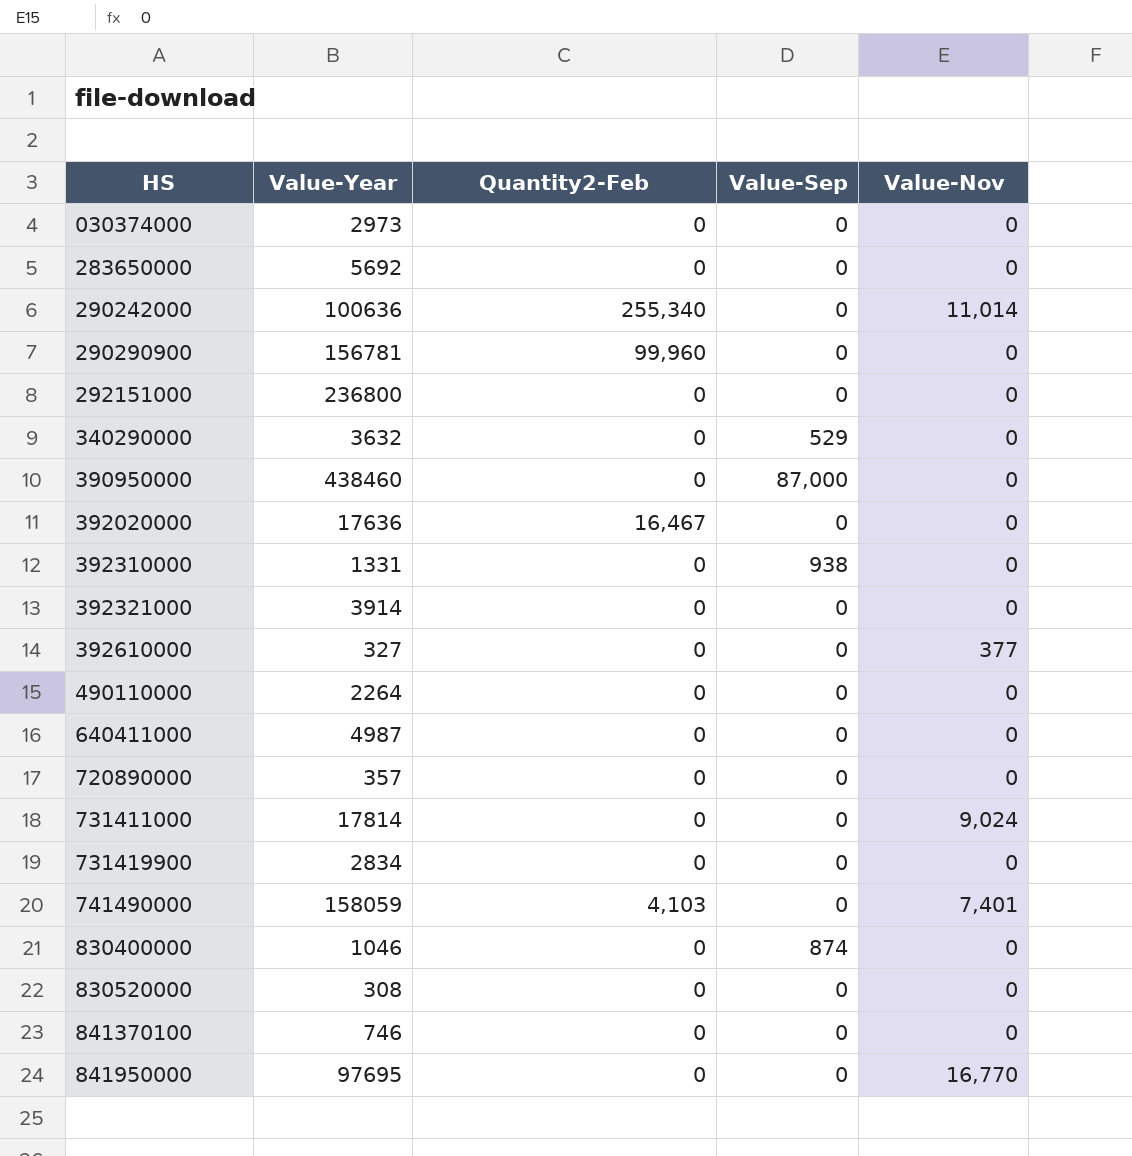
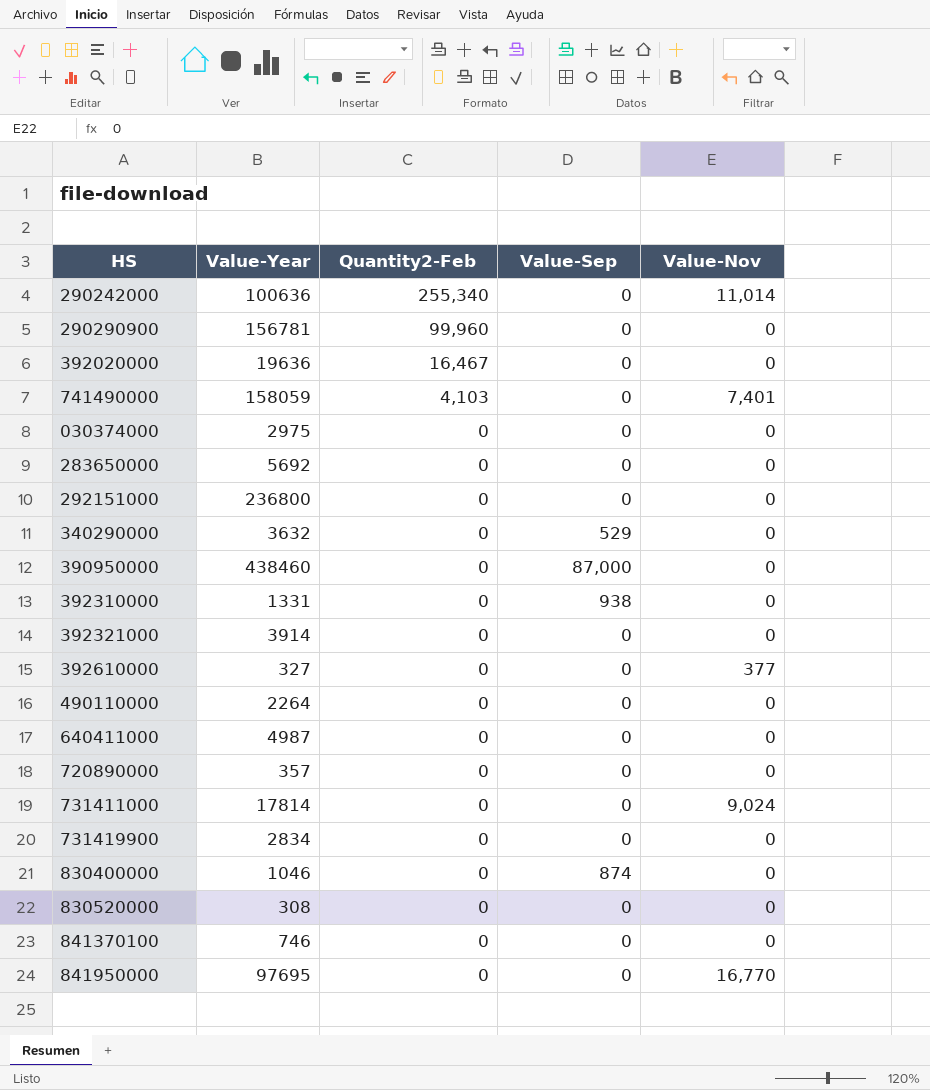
row order: HS ascending -> Quantity2-Feb descending
392020000 | Value-Year: 17636 -> 19636
030374000 | Value-Year: 2973 -> 2975

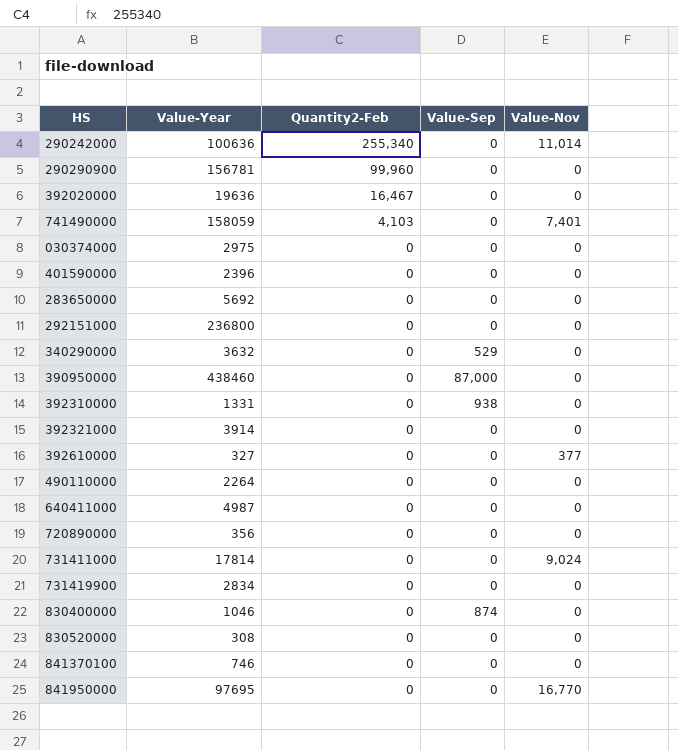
row 401590000: none -> 2396 | 0 | 0 | 0
720890000 | Value-Year: 357 -> 356

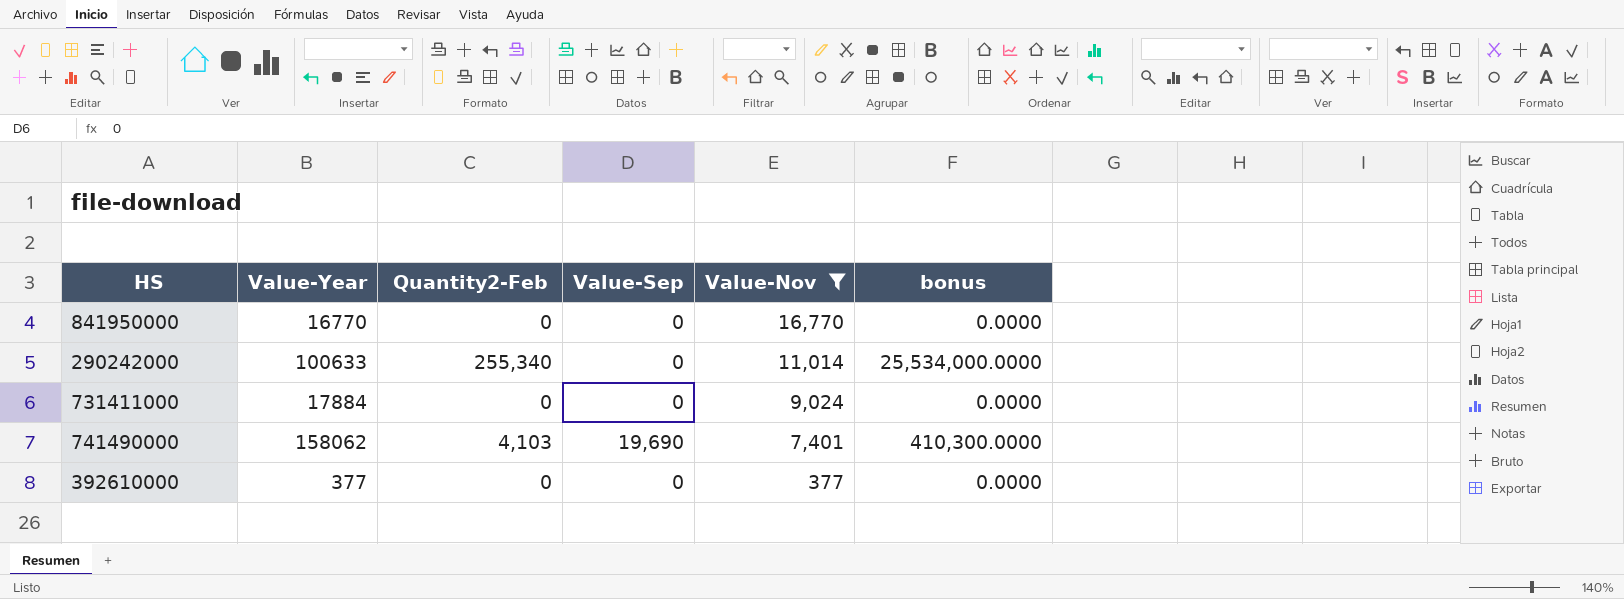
filter: none -> Value-Nov != 0
row order: Quantity2-Feb descending -> Value-Nov descending
column bonus | formula: none -> [Quantity2-Feb] * 100
841950000 | Value-Year: 97695 -> 16770
290242000 | Value-Year: 100636 -> 100633
731411000 | Value-Year: 17814 -> 17884
741490000 | Value-Year: 158059 -> 158062
741490000 | Value-Sep: 0 -> 19,690
392610000 | Value-Year: 327 -> 377

